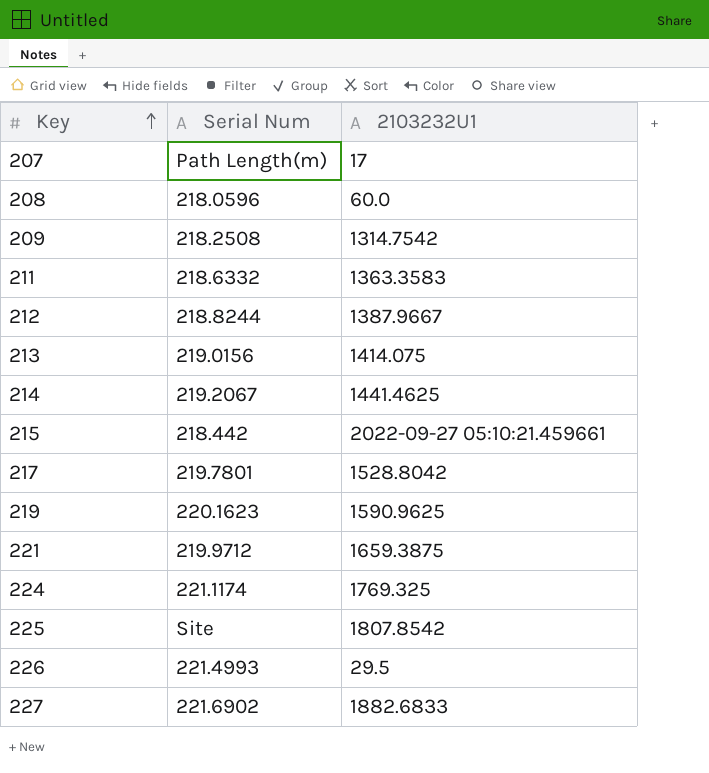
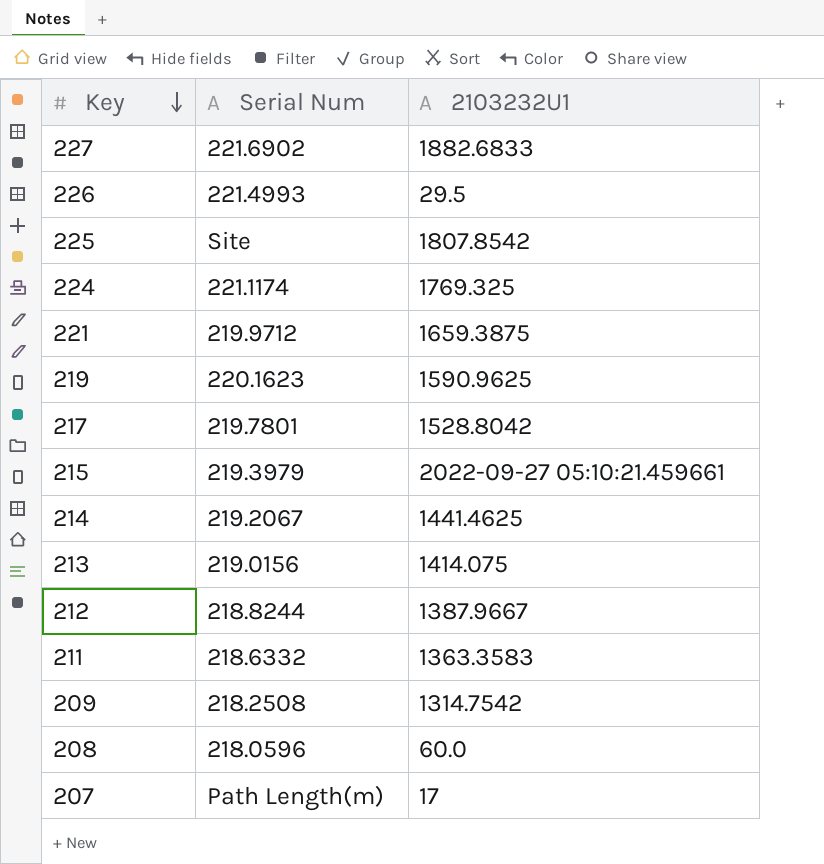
row order: Key ascending -> Key descending
215 | Serial Num: 218.442 -> 219.3979

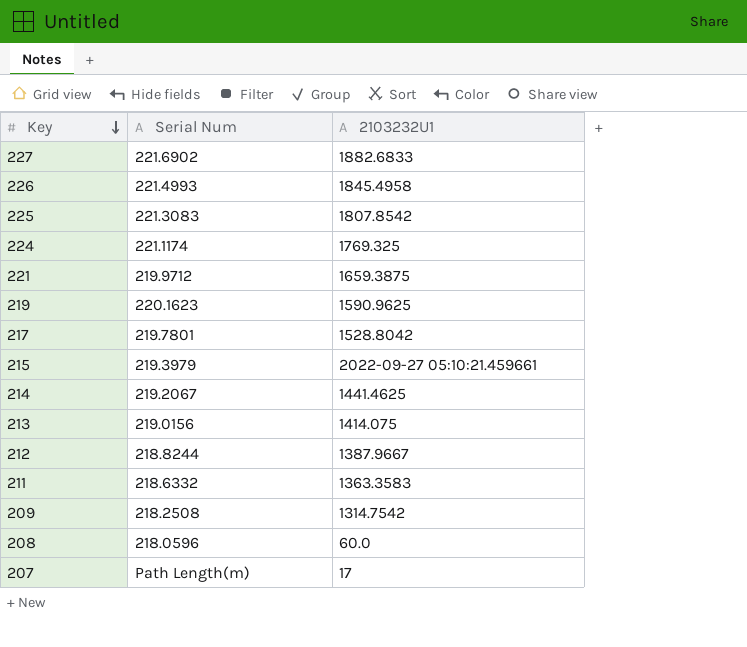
226 | 2103232U1: 29.5 -> 1845.4958
225 | Serial Num: Site -> 221.3083

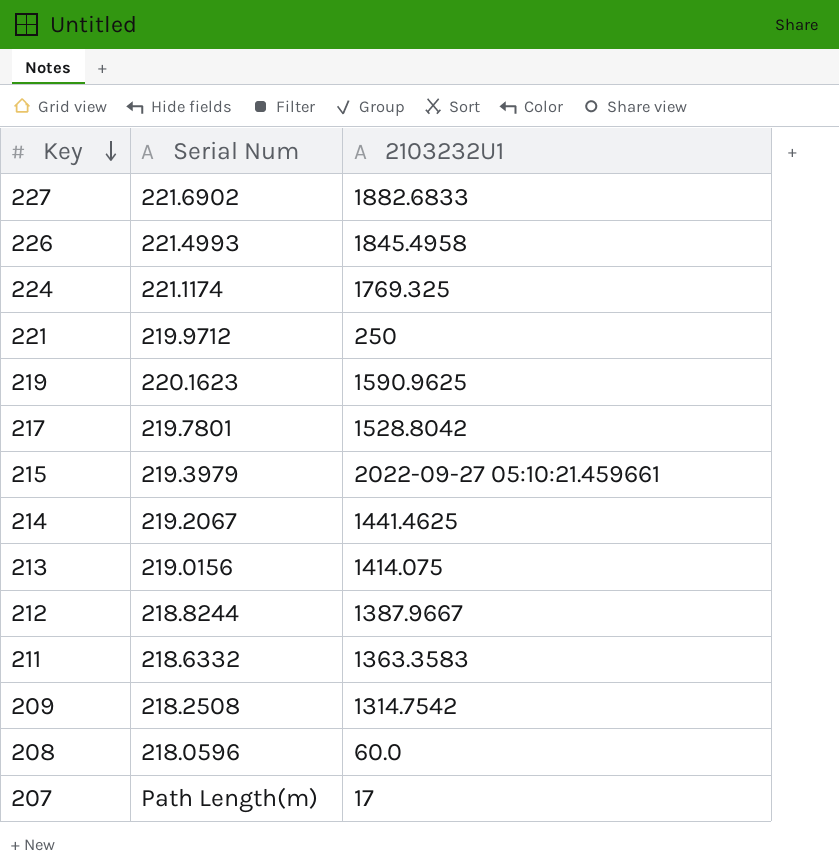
row 225: 221.3083 | 1807.8542 -> none
221 | 2103232U1: 1659.3875 -> 250

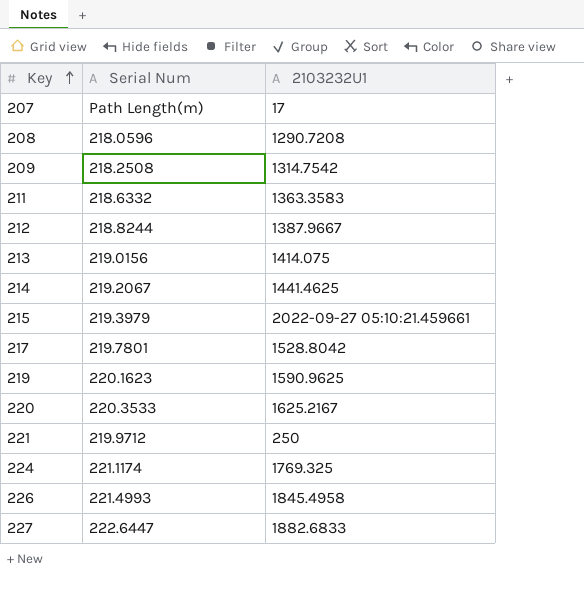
row order: Key descending -> Key ascending
208 | 2103232U1: 60.0 -> 1290.7208
row 220: none -> 220.3533 | 1625.2167
227 | Serial Num: 221.6902 -> 222.6447

